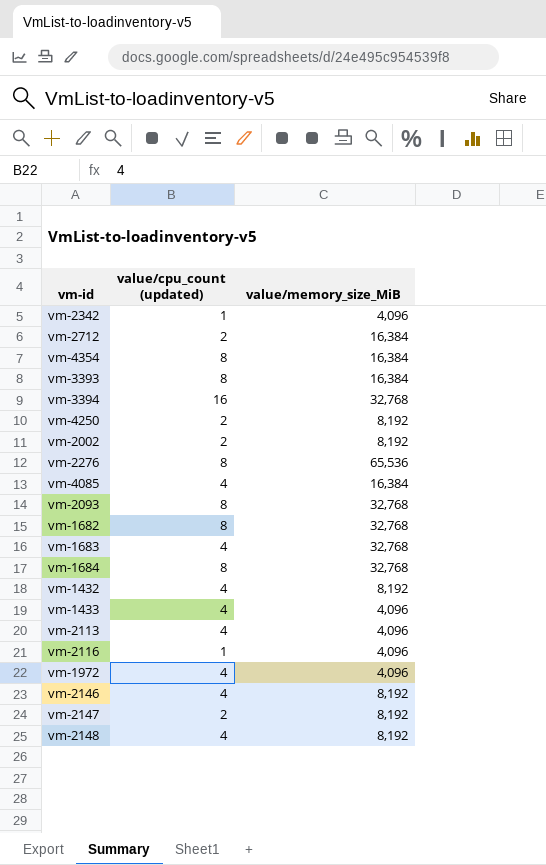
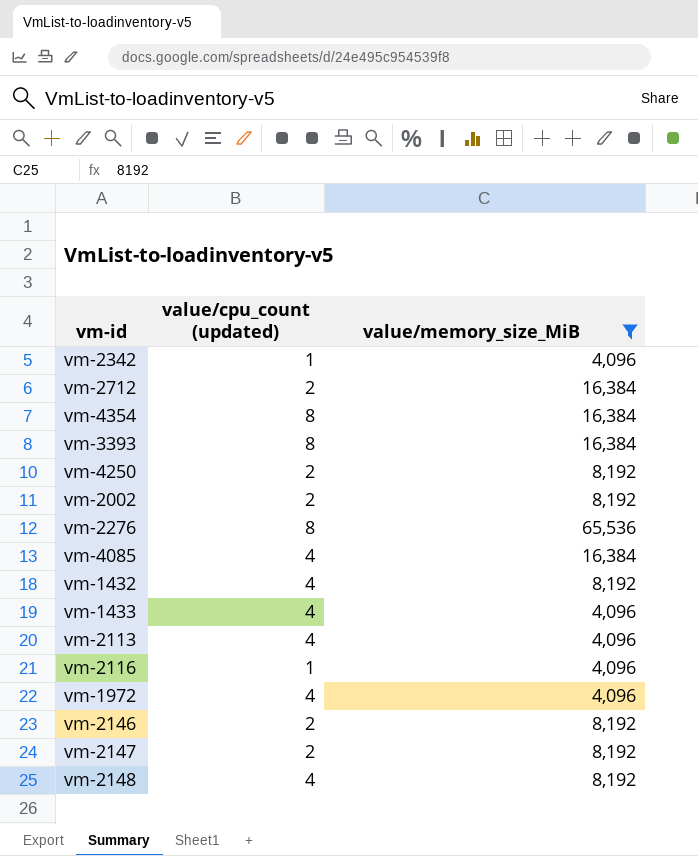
filter: none -> value/memory_size_MiB != 32,768
vm-2146 | value/cpu_count (updated): 4 -> 2

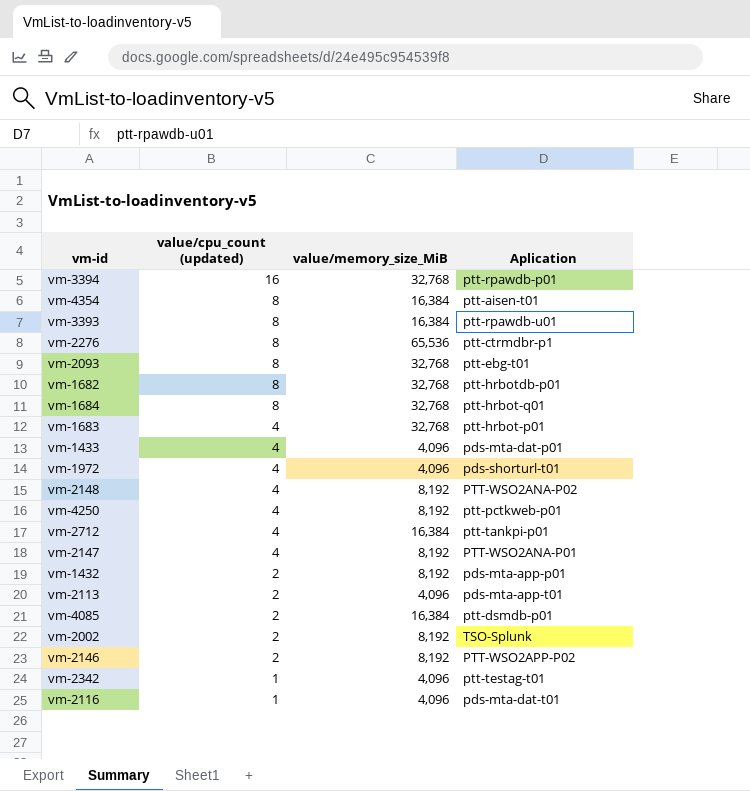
filter: value/memory_size_MiB != 32,768 -> none
row order: none -> value/cpu_count (updated) descending
column Aplication | position: none -> 4
vm-4250 | value/cpu_count (updated): 2 -> 4
vm-2712 | value/cpu_count (updated): 2 -> 4
vm-2147 | value/cpu_count (updated): 2 -> 4
vm-1432 | value/cpu_count (updated): 4 -> 2
vm-2113 | value/cpu_count (updated): 4 -> 2
vm-4085 | value/cpu_count (updated): 4 -> 2

